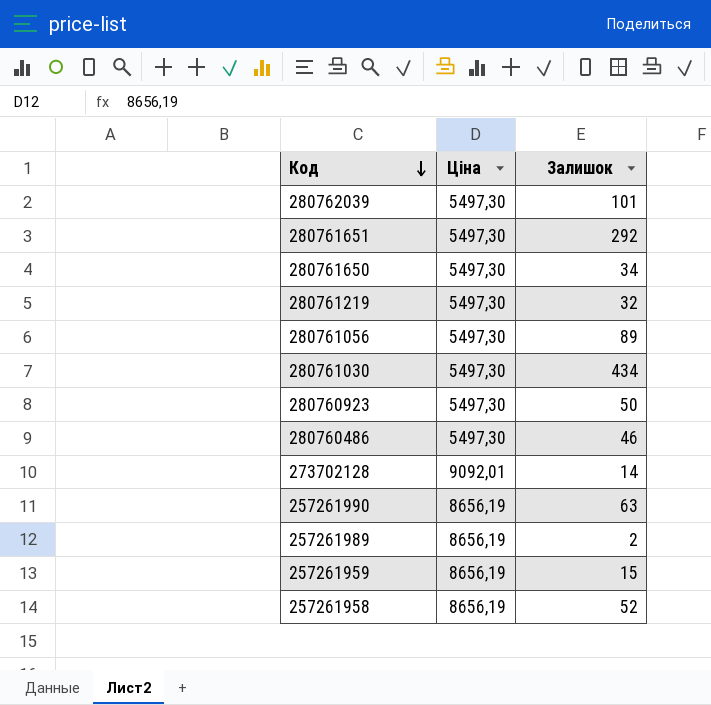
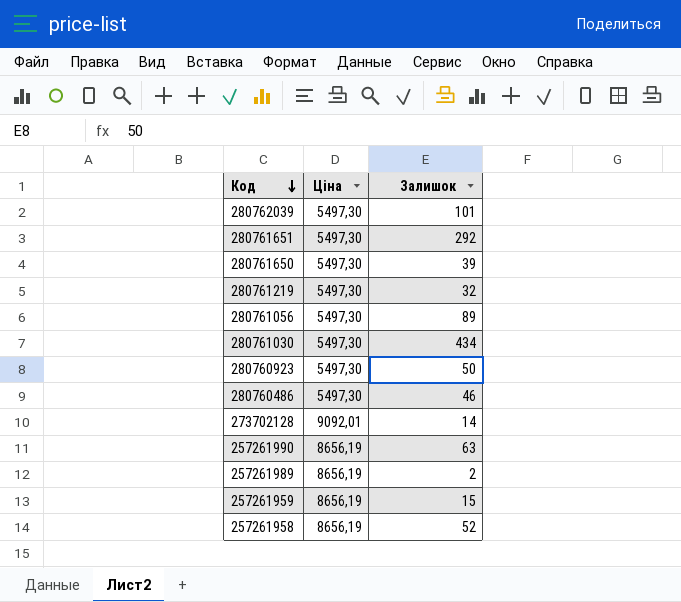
280761650 | Залишок: 34 -> 39

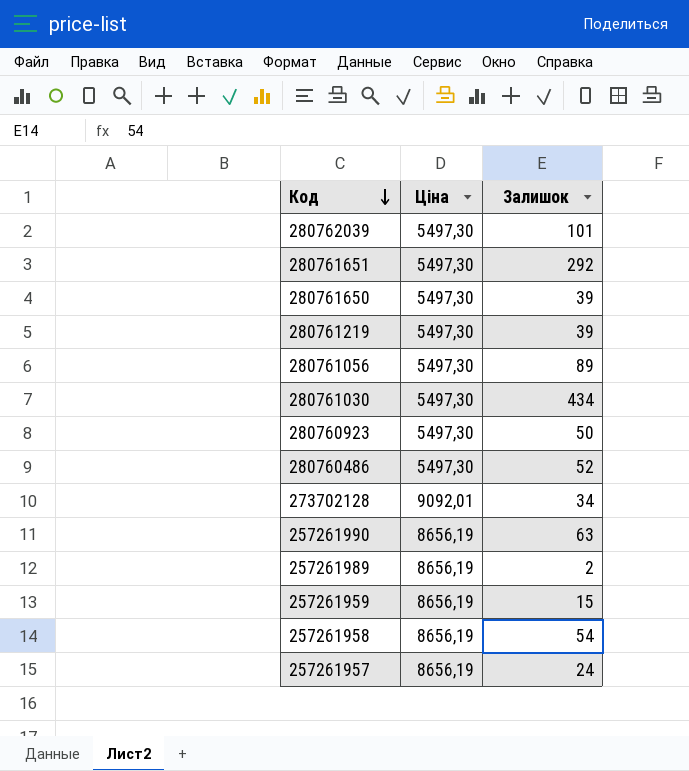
280761219 | Залишок: 32 -> 39
280760486 | Залишок: 46 -> 52
273702128 | Залишок: 14 -> 34
257261958 | Залишок: 52 -> 54
row 257261957: none -> 8656,19 | 24

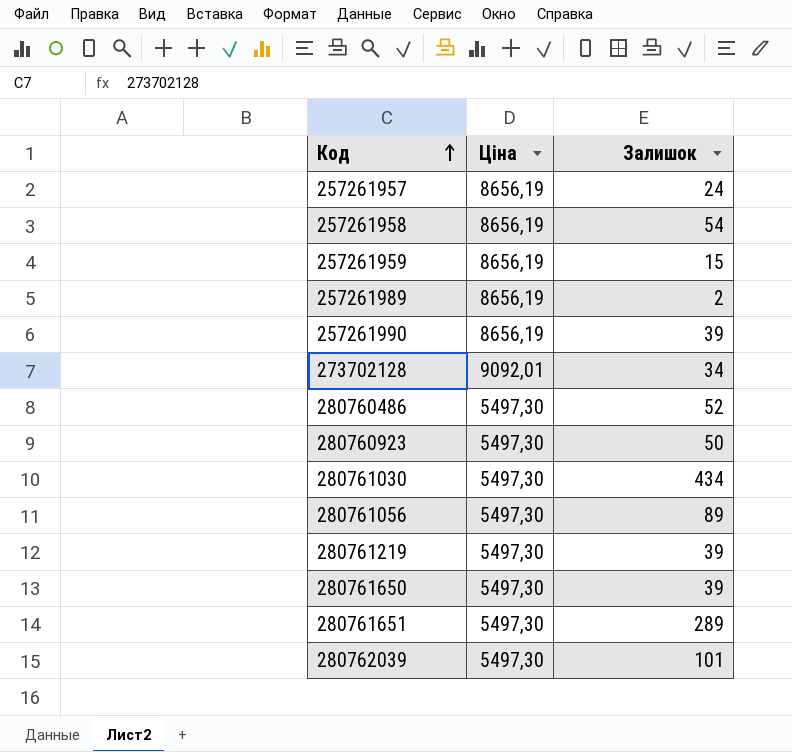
row order: Код descending -> Код ascending
257261990 | Залишок: 63 -> 39
280761651 | Залишок: 292 -> 289

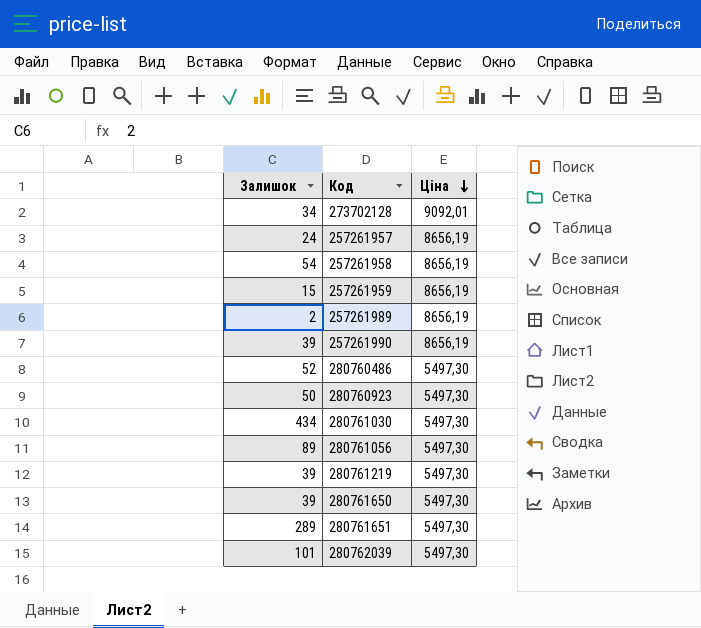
row order: Код ascending -> Ціна descending
column Залишок | position: 3 -> 1

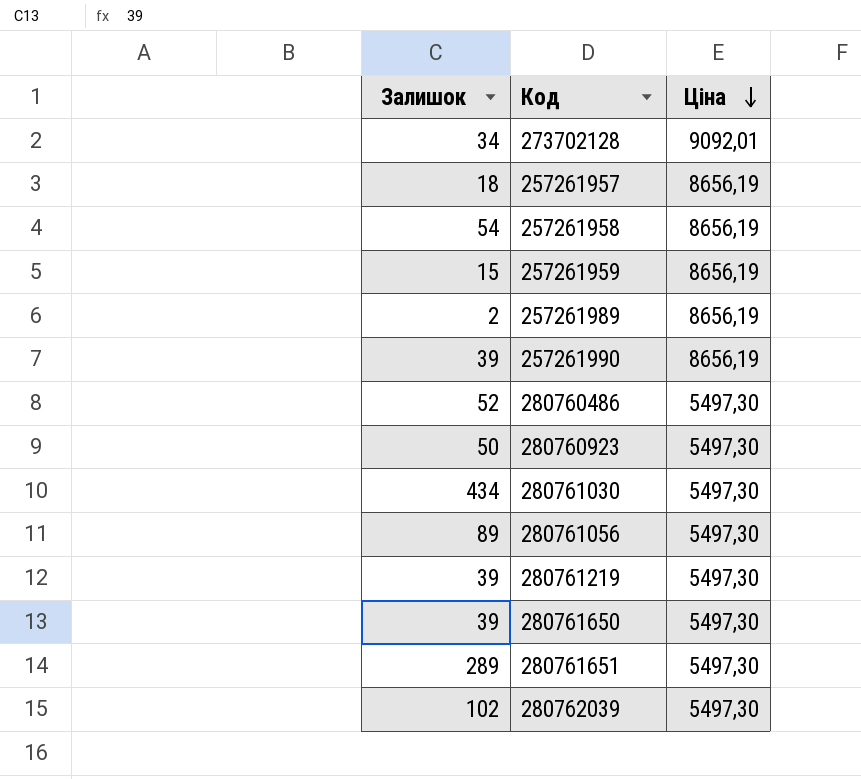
257261957 | Залишок: 24 -> 18
280762039 | Залишок: 101 -> 102

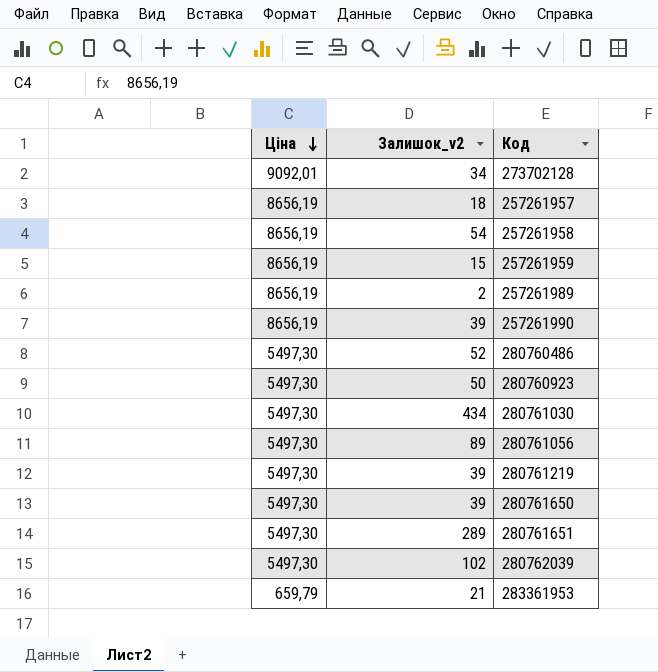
column Ціна | position: 3 -> 1
column name: Залишок -> Залишок_v2
row 283361953: none -> 659,79 | 21

